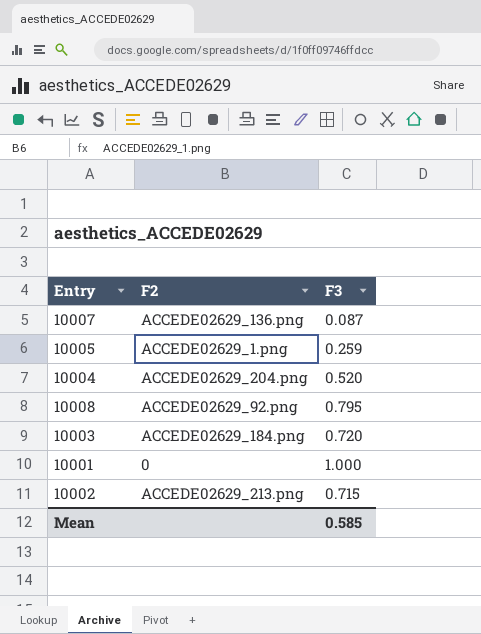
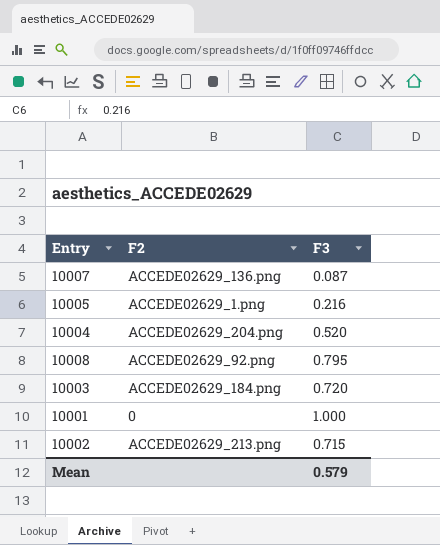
10005 | F3: 0.259 -> 0.216
Mean | F3: 0.585 -> 0.579

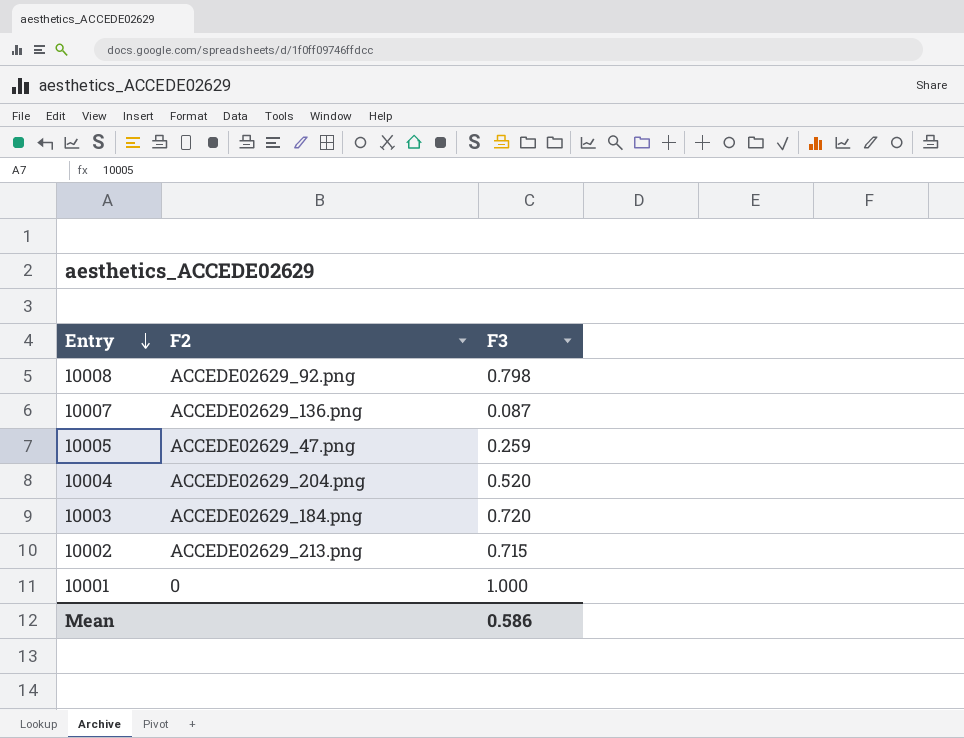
row order: none -> Entry descending
10008 | F3: 0.795 -> 0.798
10005 | F2: ACCEDE02629_1.png -> ACCEDE02629_47.png
10005 | F3: 0.216 -> 0.259
Mean | F3: 0.579 -> 0.586

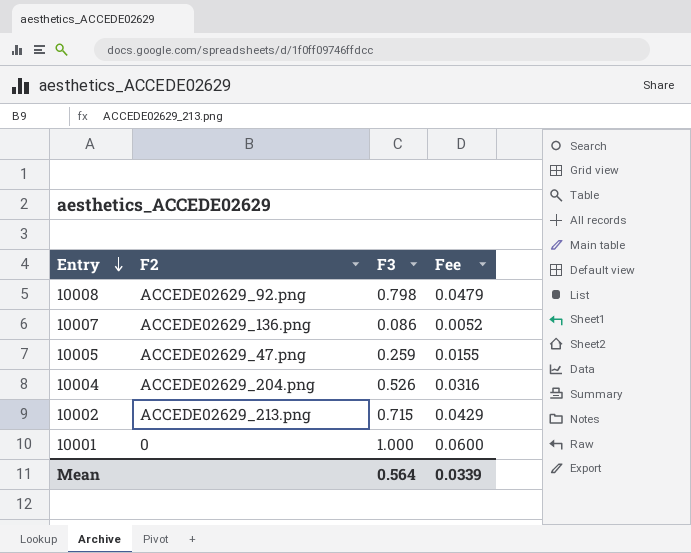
column Fee | formula: none -> [F3] * 0.06
row 10003: ACCEDE02629_184.png | 0.720 -> none
10007 | F3: 0.087 -> 0.086
10004 | F3: 0.520 -> 0.526
Mean | F3: 0.586 -> 0.564

